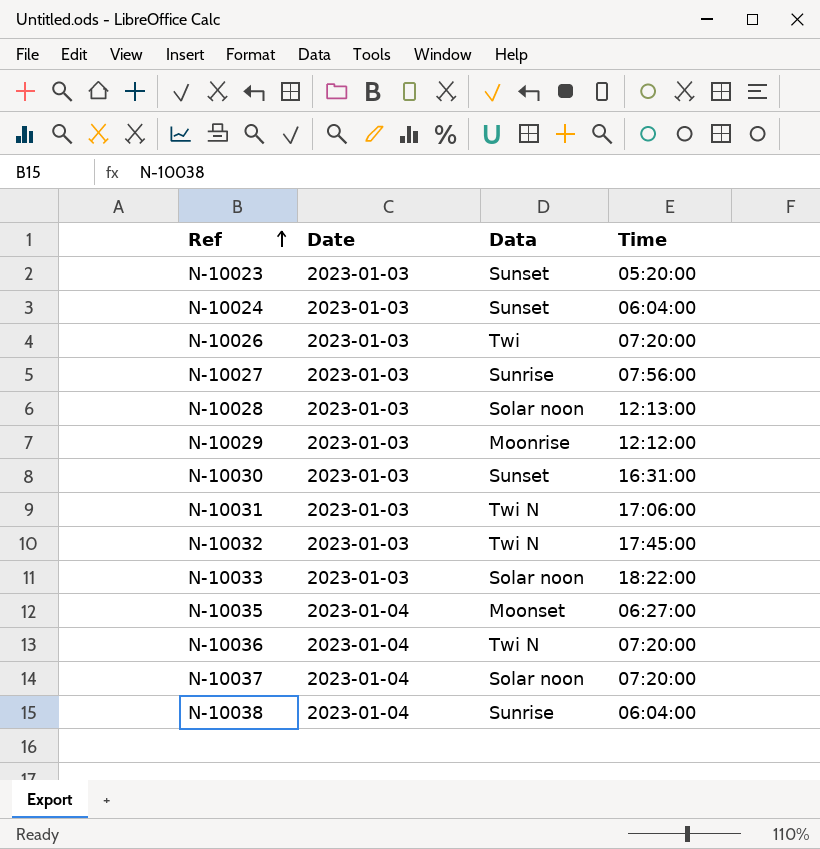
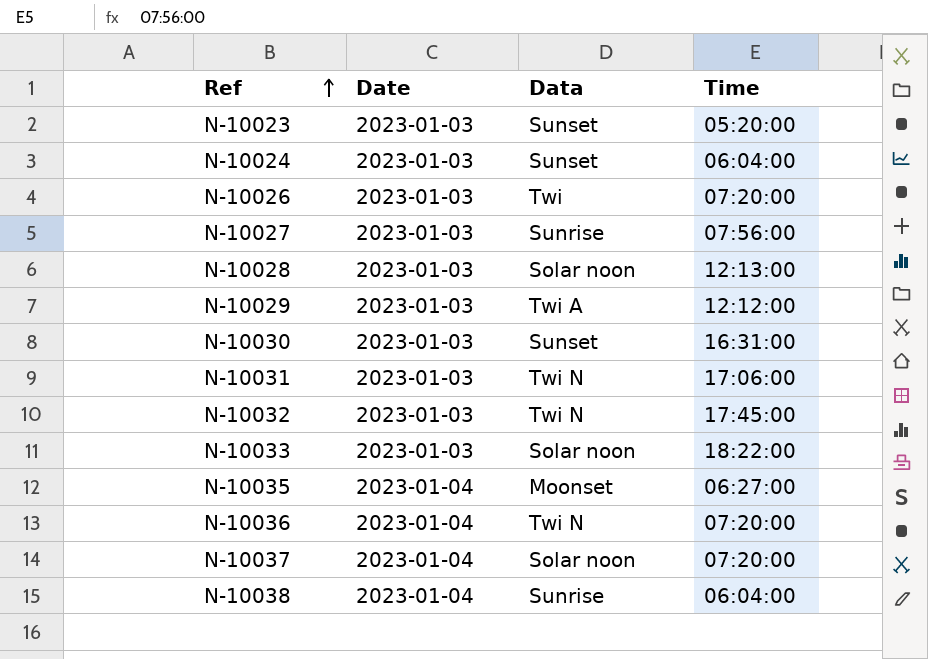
N-10029 | Data: Moonrise -> Twi A

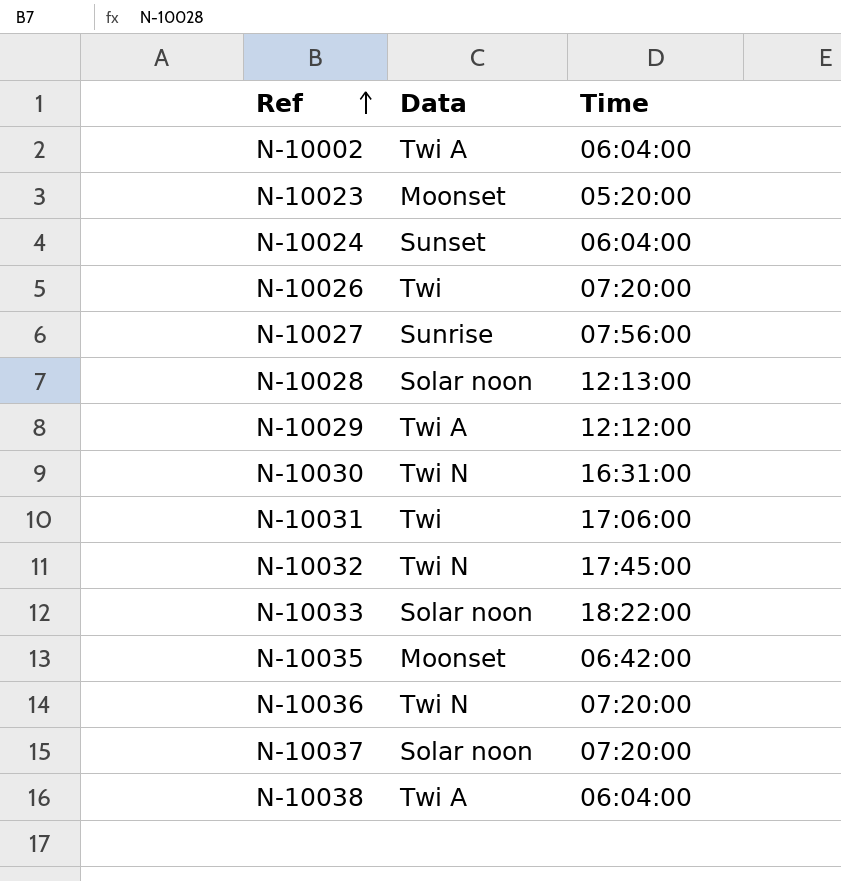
column Date | position: 2 -> none
row N-10002: none -> Twi A | 06:04:00
N-10023 | Data: Sunset -> Moonset
N-10030 | Data: Sunset -> Twi N
N-10031 | Data: Twi N -> Twi
N-10035 | Time: 06:27:00 -> 06:42:00
N-10038 | Data: Sunrise -> Twi A

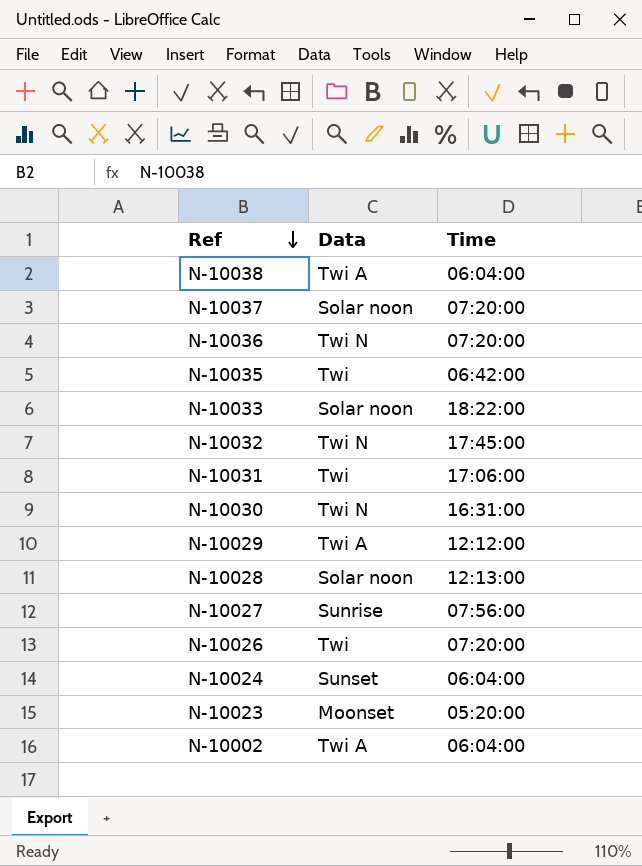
row order: Ref ascending -> Ref descending
N-10035 | Data: Moonset -> Twi

